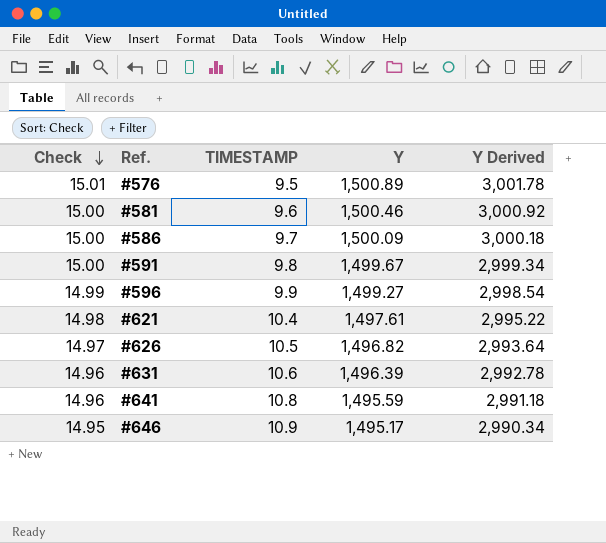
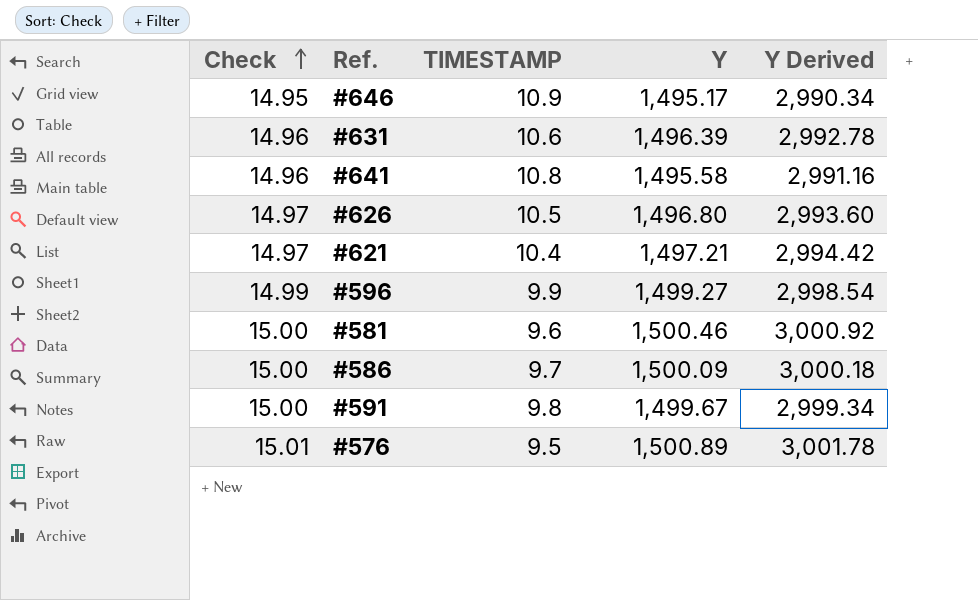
row order: Check descending -> Check ascending
#641 | Y: 1,495.59 -> 1,495.58
#641 | Y Derived: 2,991.18 -> 2,991.16
#626 | Y: 1,496.82 -> 1,496.80
#626 | Y Derived: 2,993.64 -> 2,993.60
#621 | Check: 14.98 -> 14.97
#621 | Y: 1,497.61 -> 1,497.21
#621 | Y Derived: 2,995.22 -> 2,994.42

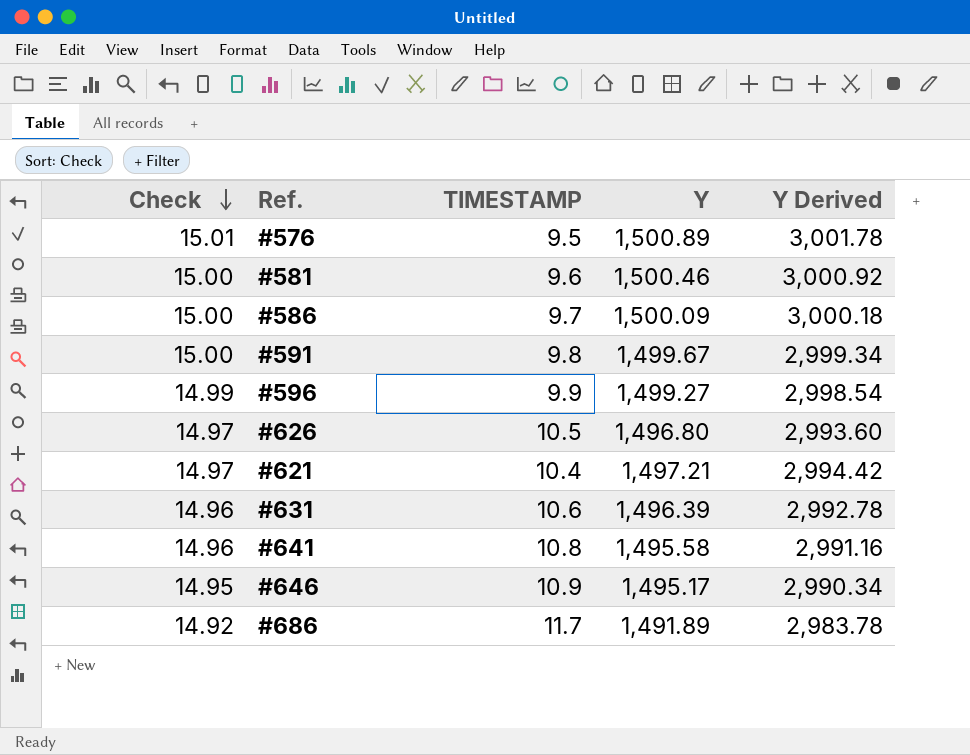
row order: Check ascending -> Check descending
row #686: none -> 14.92 | 11.7 | 1,491.89 | 2,983.78

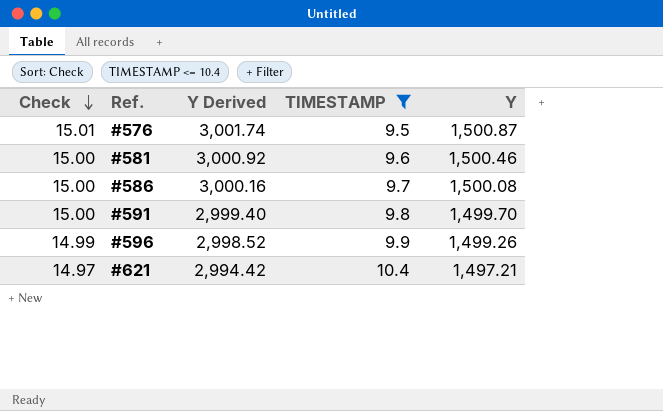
filter: none -> TIMESTAMP <= 10.4
column Y Derived | position: 5 -> 3
#576 | Y Derived: 3,001.78 -> 3,001.74
#576 | Y: 1,500.89 -> 1,500.87
#586 | Y Derived: 3,000.18 -> 3,000.16
#586 | Y: 1,500.09 -> 1,500.08
#591 | Y Derived: 2,999.34 -> 2,999.40
#591 | Y: 1,499.67 -> 1,499.70
#596 | Y Derived: 2,998.54 -> 2,998.52
#596 | Y: 1,499.27 -> 1,499.26

